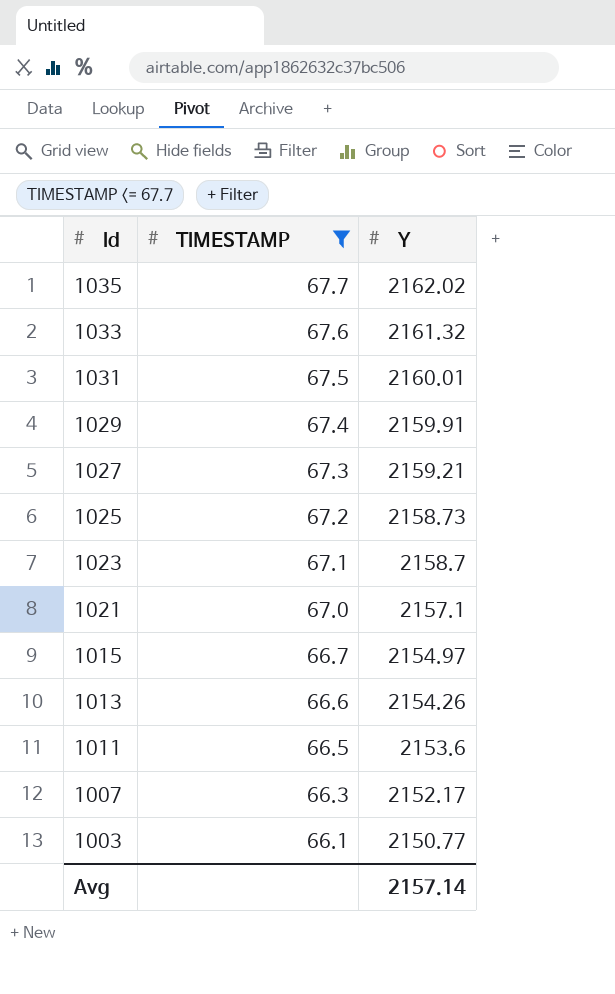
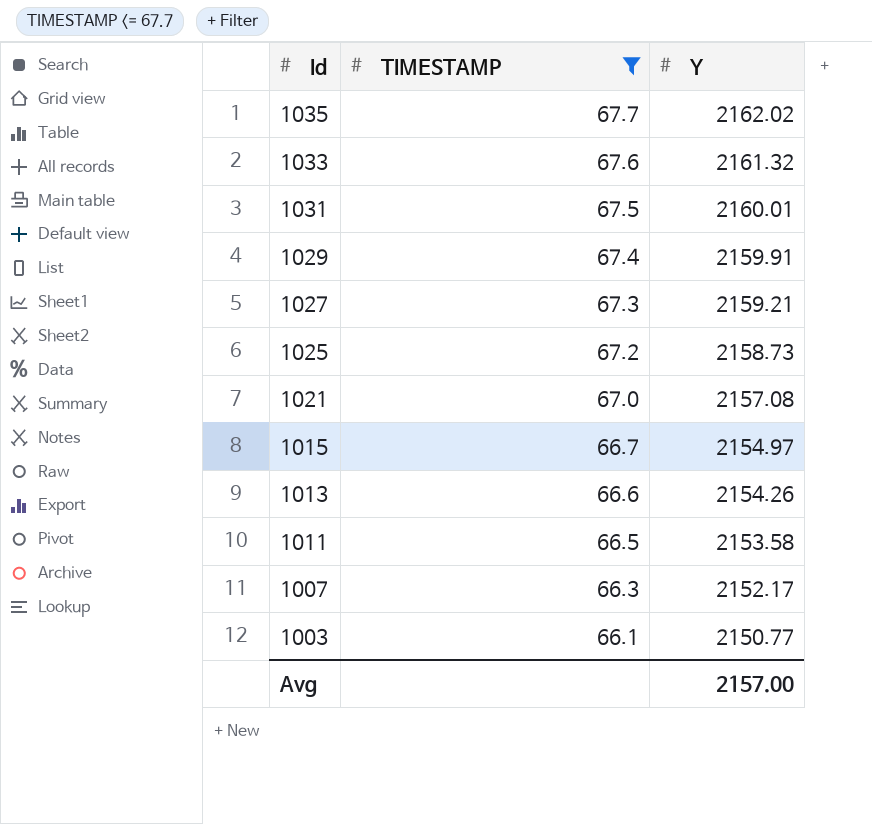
row 1023: 67.1 | 2158.7 -> none
1021 | Y: 2157.1 -> 2157.08
1011 | Y: 2153.6 -> 2153.58
Avg | Y: 2157.14 -> 2157.00

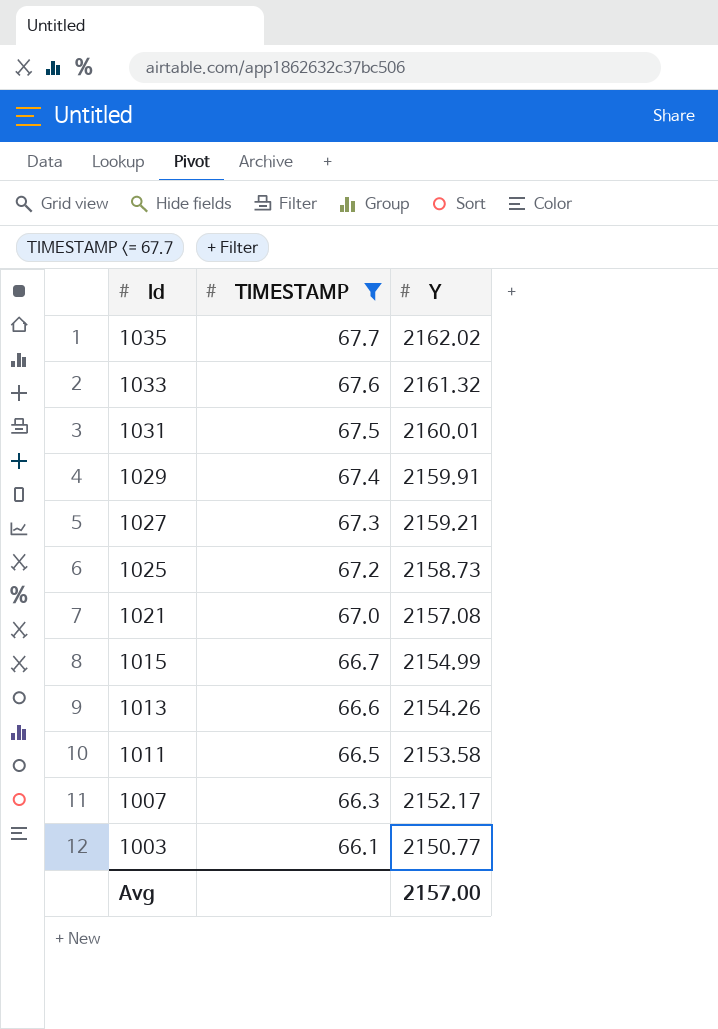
1015 | Y: 2154.97 -> 2154.99

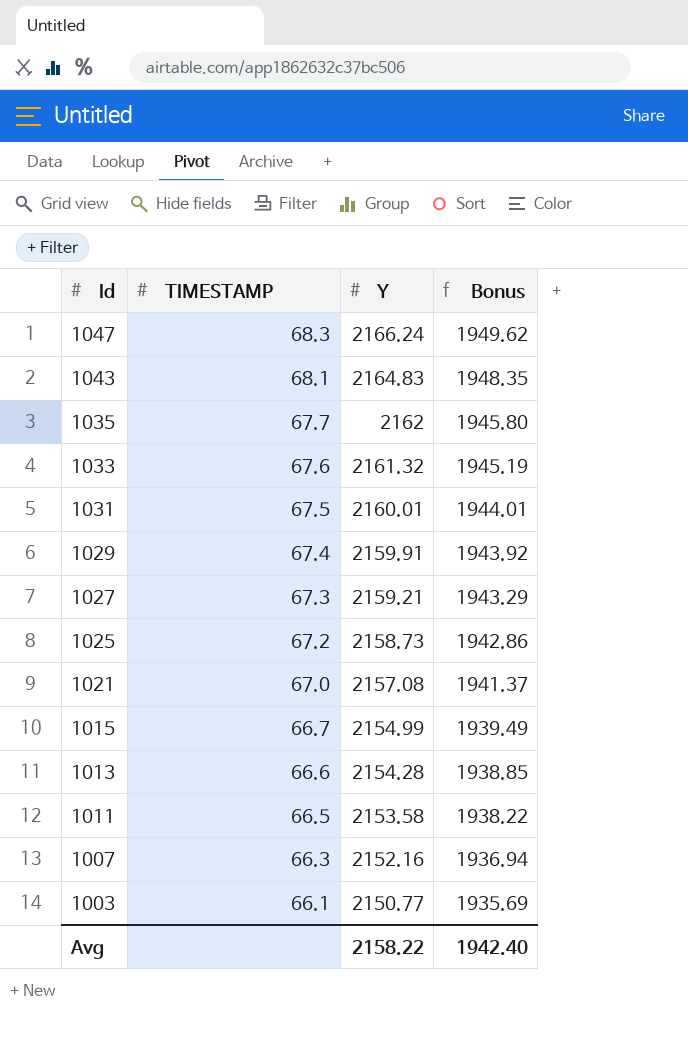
filter: TIMESTAMP <= 67.7 -> none
column Bonus | formula: none -> [Y] * 0.9
1035 | Y: 2162.02 -> 2162
1013 | Y: 2154.26 -> 2154.28
1007 | Y: 2152.17 -> 2152.16
Avg | Y: 2157.00 -> 2158.22

